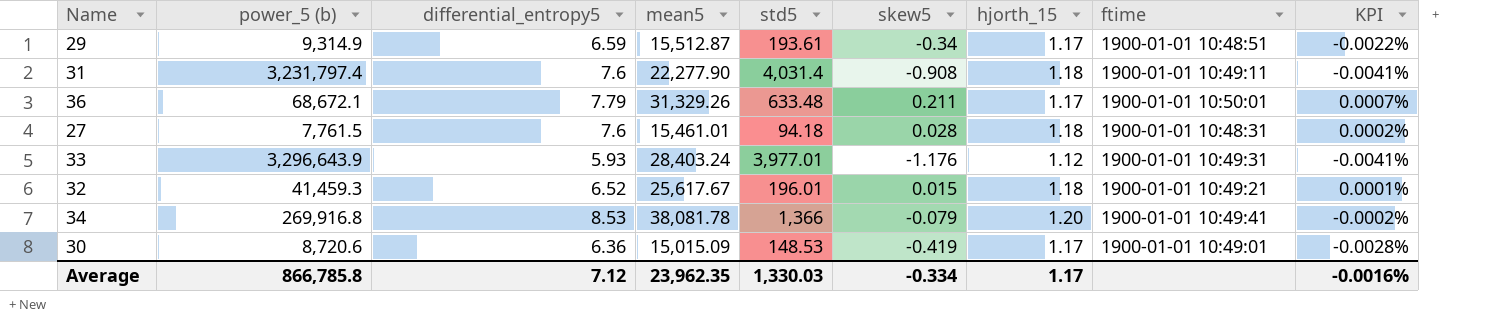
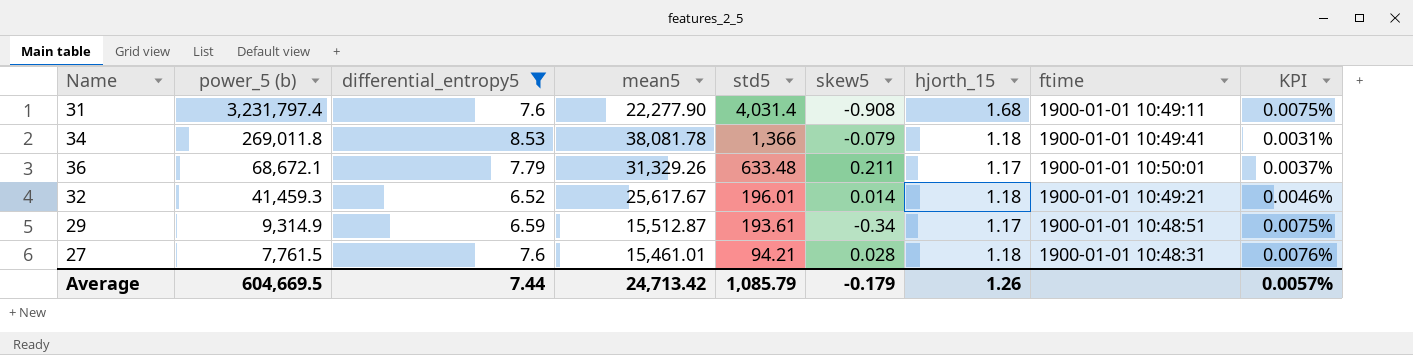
filter: none -> differential_entropy5 >= 6.52
row order: none -> power_5 (b) descending
column KPI | formula: [skew5] / [mean5] -> [hjorth_15] / [mean5]
31 | hjorth_15: 1.18 -> 1.68
34 | power_5 (b): 269,916.8 -> 269,011.8
34 | hjorth_15: 1.20 -> 1.18
32 | skew5: 0.015 -> 0.014
27 | std5: 94.18 -> 94.21
Average | power_5 (b): 866,785.8 -> 604,669.5
Average | differential_entropy5: 7.12 -> 7.44
Average | mean5: 23,962.35 -> 24,713.42
Average | std5: 1,330.03 -> 1,085.79
Average | skew5: -0.334 -> -0.179
Average | hjorth_15: 1.17 -> 1.26
Average | KPI: -0.0016% -> 0.0057%

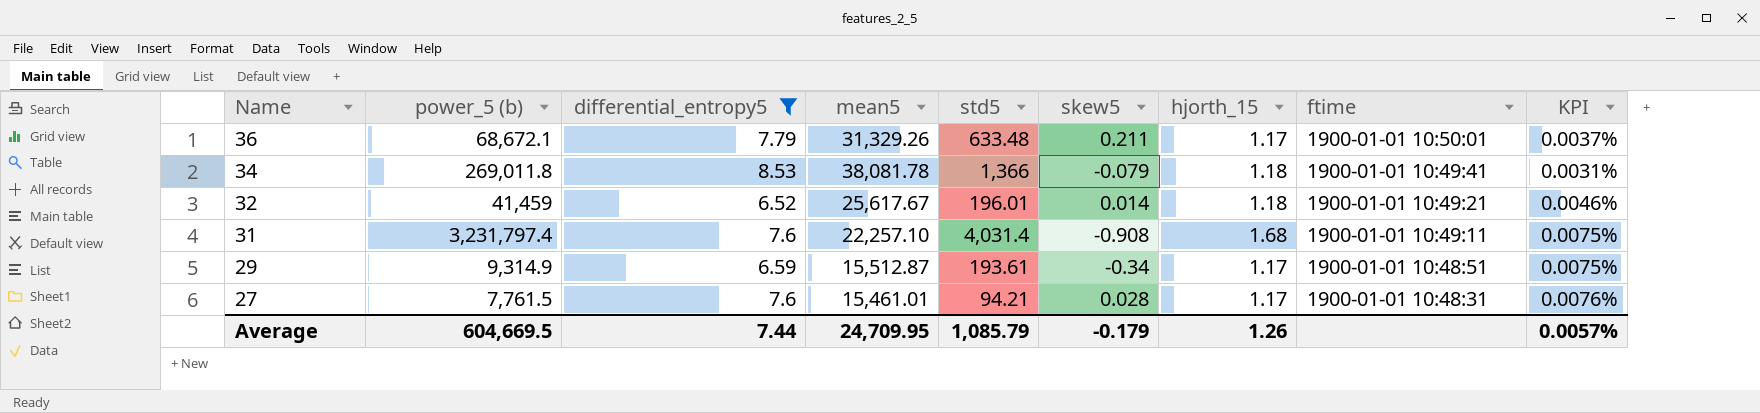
row order: power_5 (b) descending -> Name descending
32 | power_5 (b): 41,459.3 -> 41,459
31 | mean5: 22,277.90 -> 22,257.10
27 | hjorth_15: 1.18 -> 1.17
Average | mean5: 24,713.42 -> 24,709.95

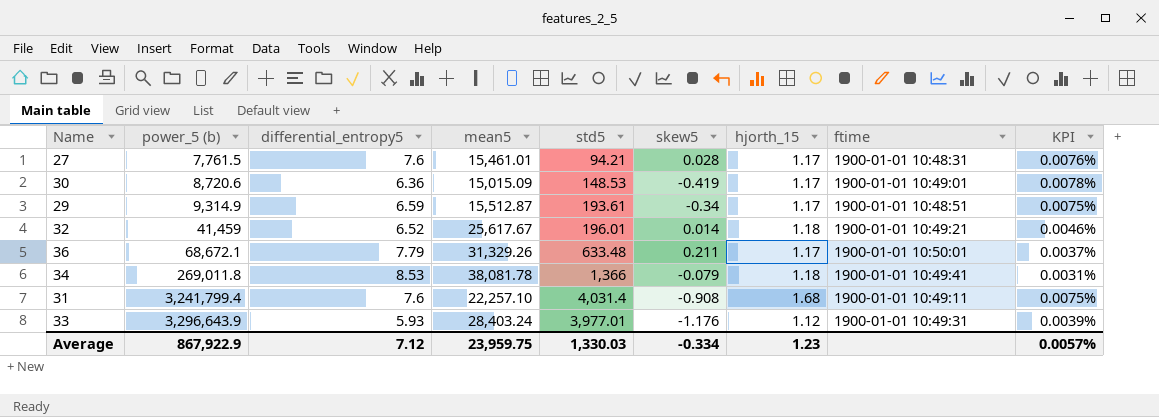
filter: differential_entropy5 >= 6.52 -> none
row order: Name descending -> power_5 (b) ascending
31 | power_5 (b): 3,231,797.4 -> 3,241,799.4
Average | power_5 (b): 604,669.5 -> 867,922.9
Average | differential_entropy5: 7.44 -> 7.12
Average | mean5: 24,709.95 -> 23,959.75
Average | std5: 1,085.79 -> 1,330.03
Average | skew5: -0.179 -> -0.334
Average | hjorth_15: 1.26 -> 1.23

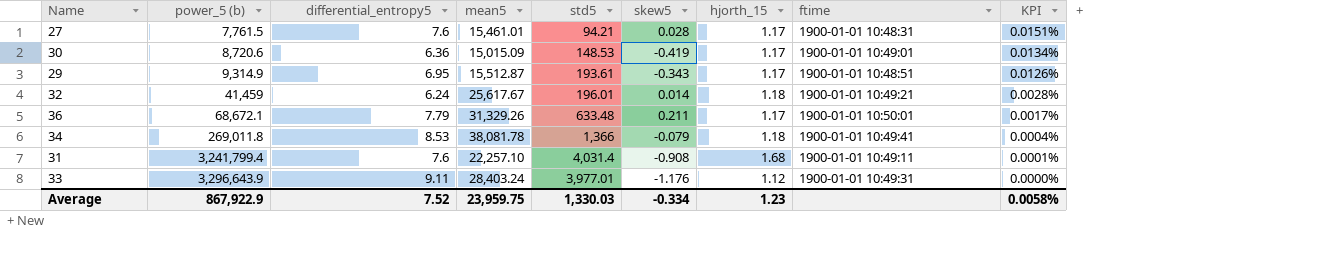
column KPI | formula: [hjorth_15] / [mean5] -> [hjorth_15] / [power_5 (b)]
29 | differential_entropy5: 6.59 -> 6.95
29 | skew5: -0.34 -> -0.343
32 | differential_entropy5: 6.52 -> 6.24
33 | differential_entropy5: 5.93 -> 9.11
Average | differential_entropy5: 7.12 -> 7.52
Average | KPI: 0.0057% -> 0.0058%

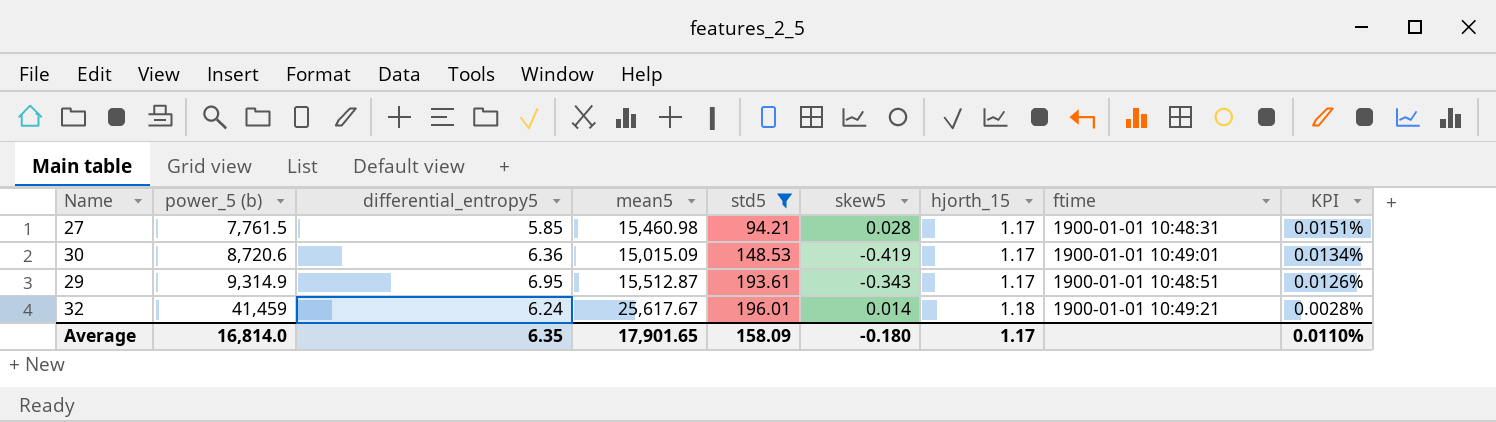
filter: none -> std5 <= 196.01
27 | differential_entropy5: 7.6 -> 5.85
27 | mean5: 15,461.01 -> 15,460.98
Average | power_5 (b): 867,922.9 -> 16,814.0
Average | differential_entropy5: 7.52 -> 6.35
Average | mean5: 23,959.75 -> 17,901.65
Average | std5: 1,330.03 -> 158.09
Average | skew5: -0.334 -> -0.180
Average | hjorth_15: 1.23 -> 1.17
Average | KPI: 0.0058% -> 0.0110%

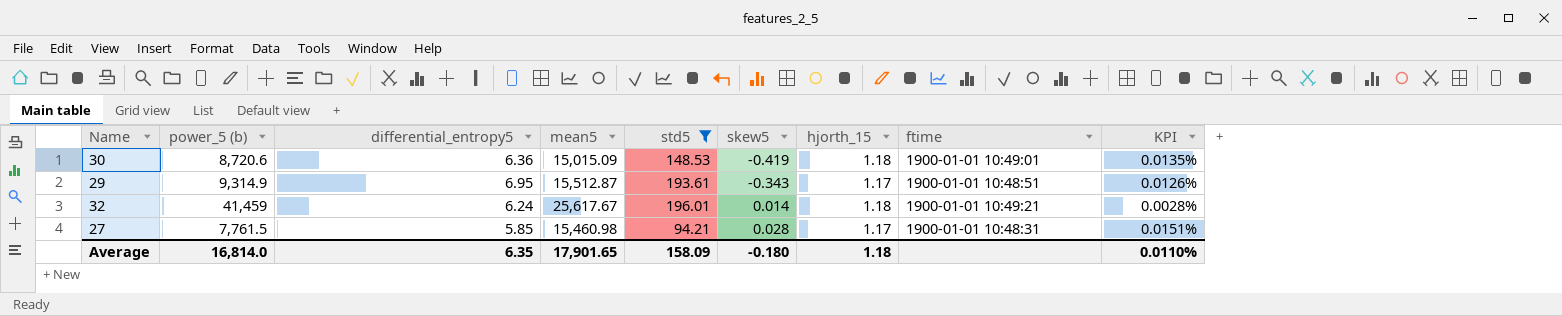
row order: power_5 (b) ascending -> skew5 ascending
30 | hjorth_15: 1.17 -> 1.18
30 | KPI: 0.0134% -> 0.0135%
Average | hjorth_15: 1.17 -> 1.18

